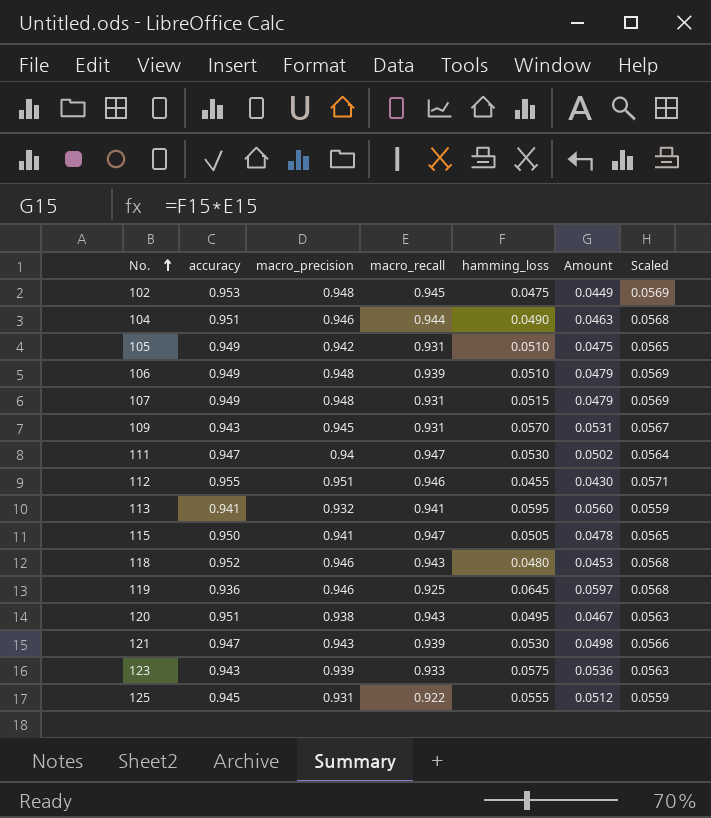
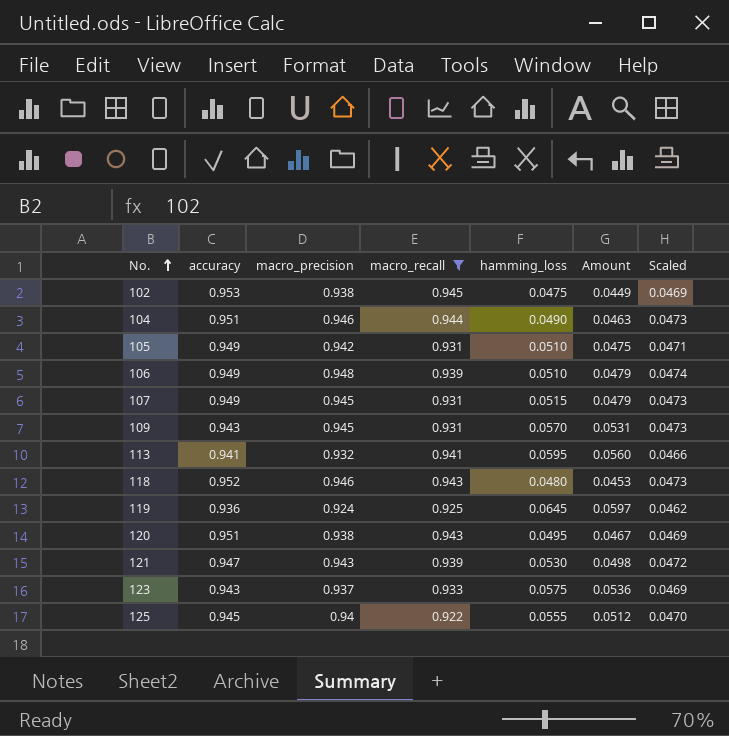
filter: none -> macro_recall <= 0.945
column Scaled | formula: [macro_precision] * 0.06 -> [macro_precision] * 0.05
102 | macro_precision: 0.948 -> 0.938
107 | macro_precision: 0.948 -> 0.945
119 | macro_precision: 0.946 -> 0.924
123 | macro_precision: 0.939 -> 0.937
125 | macro_precision: 0.931 -> 0.94

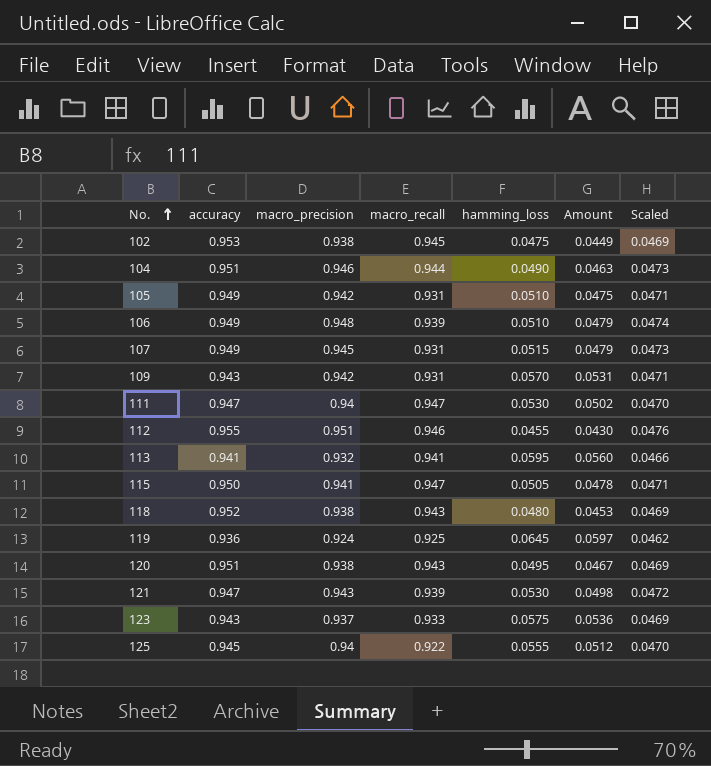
filter: macro_recall <= 0.945 -> none
109 | macro_precision: 0.945 -> 0.942
109 | Scaled: 0.0473 -> 0.0471
118 | macro_precision: 0.946 -> 0.938
118 | Scaled: 0.0473 -> 0.0469

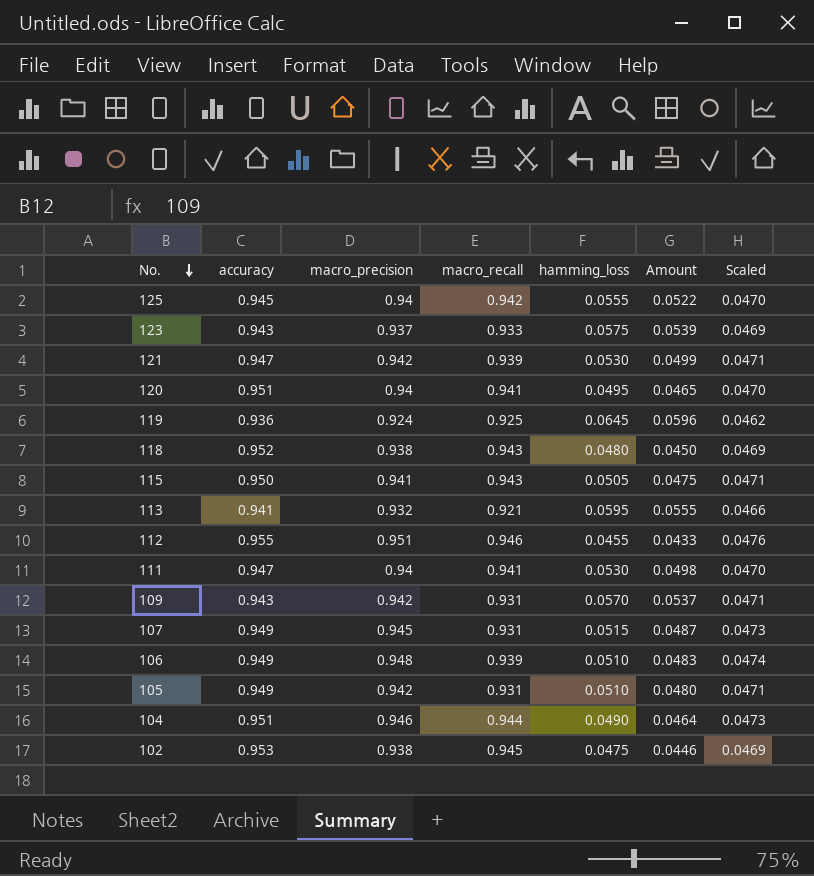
row order: No. ascending -> No. descending
column Amount | formula: [macro_recall] * [hamming_loss] -> [macro_precision] * [hamming_loss]
125 | macro_recall: 0.922 -> 0.942
121 | macro_precision: 0.943 -> 0.942
121 | Scaled: 0.0472 -> 0.0471
120 | macro_precision: 0.938 -> 0.94
120 | macro_recall: 0.943 -> 0.941
120 | Scaled: 0.0469 -> 0.0470
115 | macro_recall: 0.947 -> 0.943
113 | macro_recall: 0.941 -> 0.921
111 | macro_recall: 0.947 -> 0.941

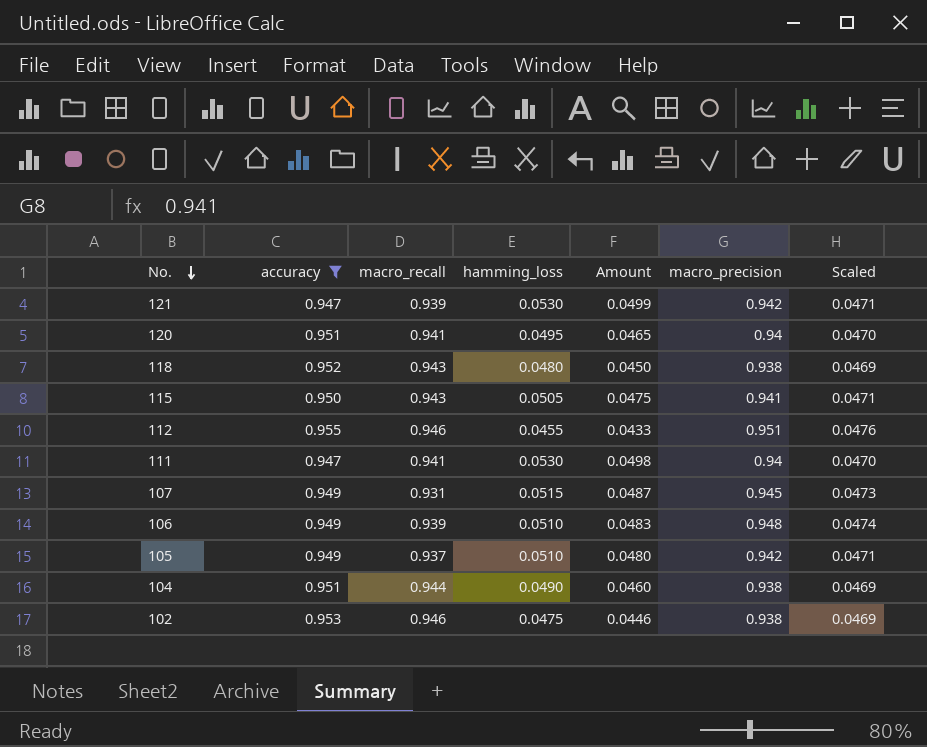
filter: none -> accuracy >= 0.947
column macro_precision | position: 3 -> 6
105 | macro_recall: 0.931 -> 0.937
104 | Amount: 0.0464 -> 0.0460
104 | macro_precision: 0.946 -> 0.938
104 | Scaled: 0.0473 -> 0.0469
102 | macro_recall: 0.945 -> 0.946

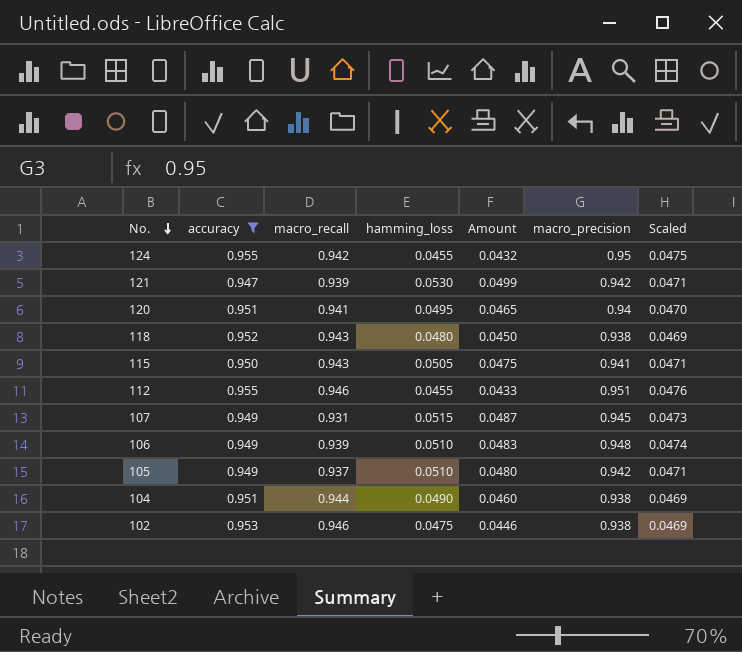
row 111: 0.947 | 0.941 | 0.0530 | 0.0498 | 0.94 | 0.0470 -> none
row 124: none -> 0.955 | 0.942 | 0.0455 | 0.0432 | 0.95 | 0.0475

